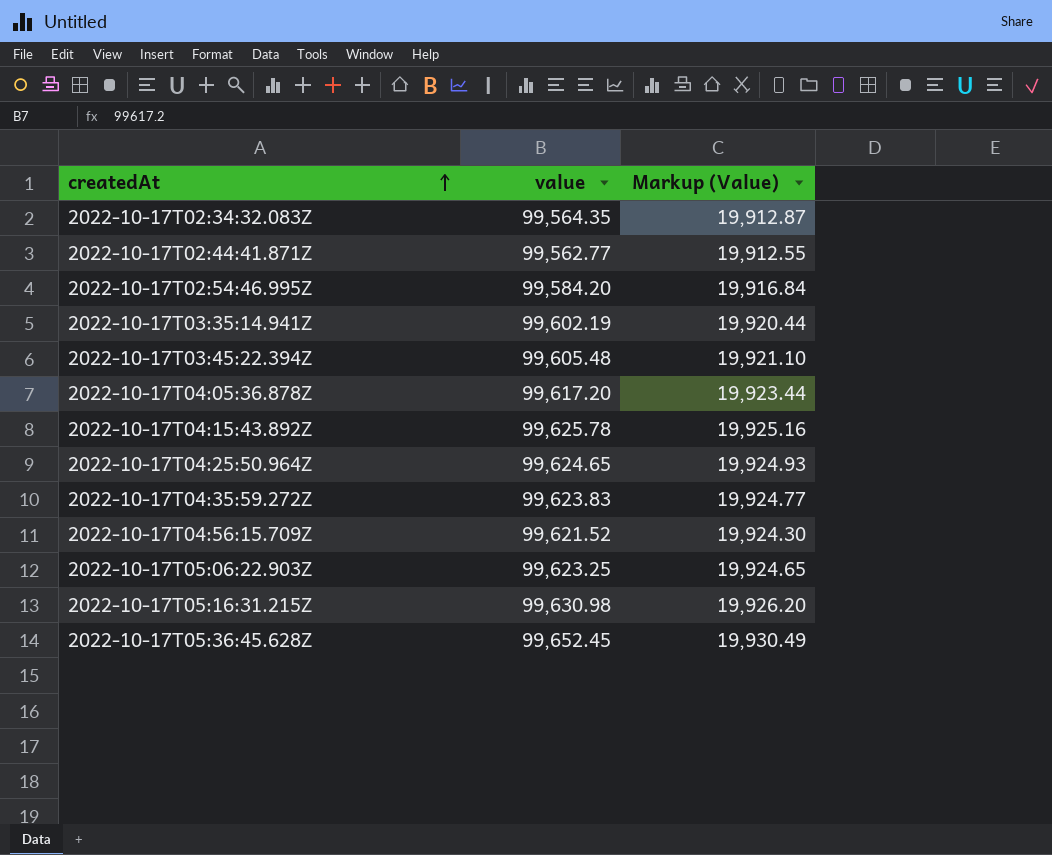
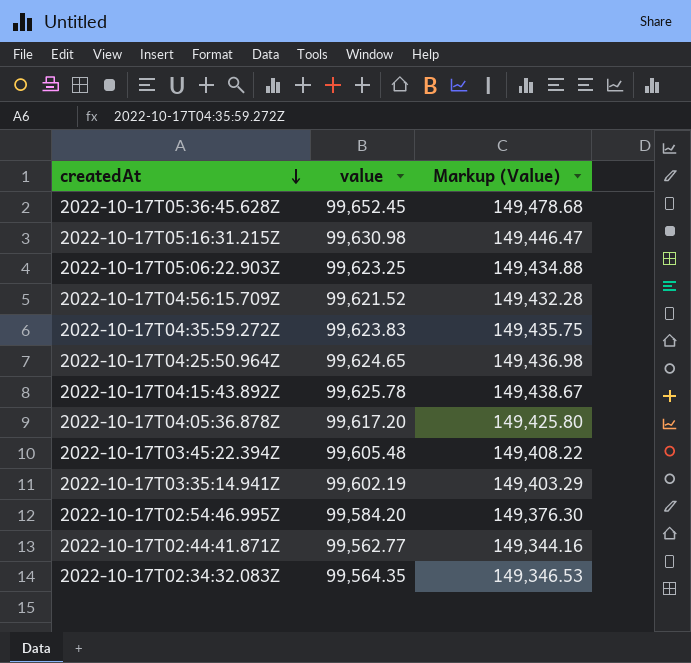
row order: createdAt ascending -> createdAt descending
column Markup (Value) | formula: [value] * 0.2 -> [value] * 1.5

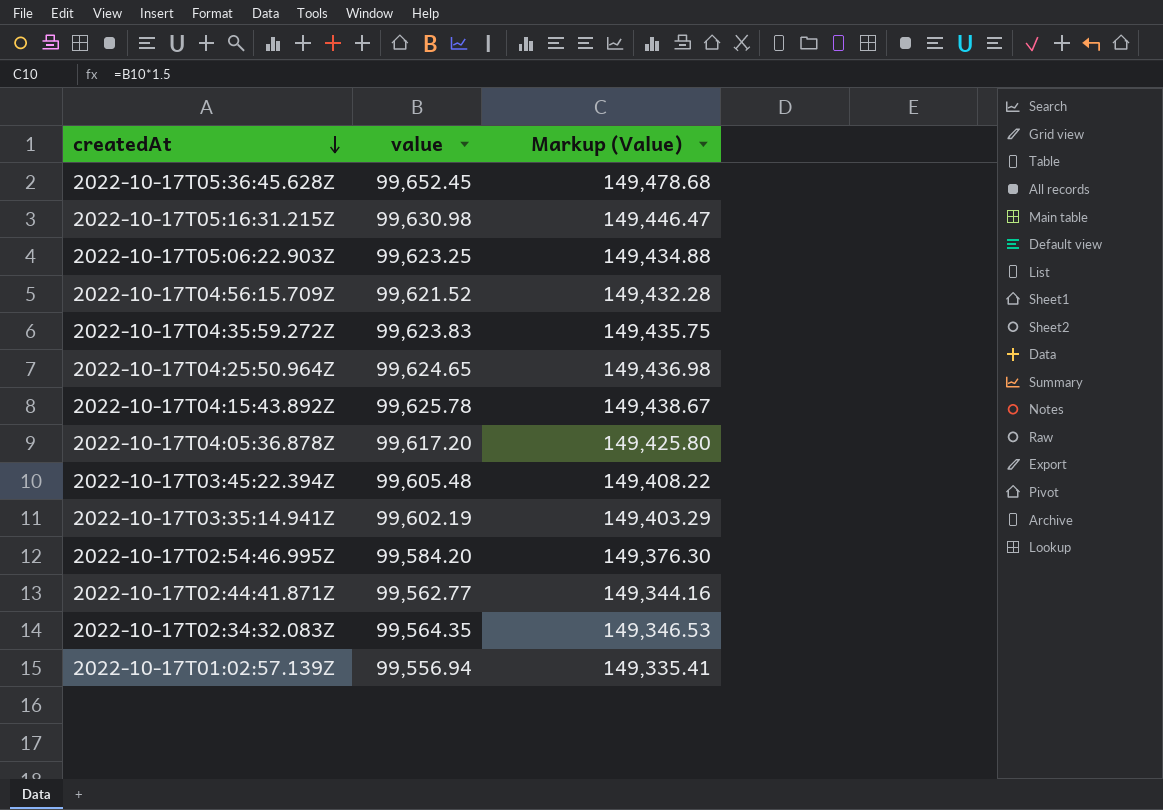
row 2022-10-17T01:02:57.139Z: none -> 99,556.94 | 149,335.41

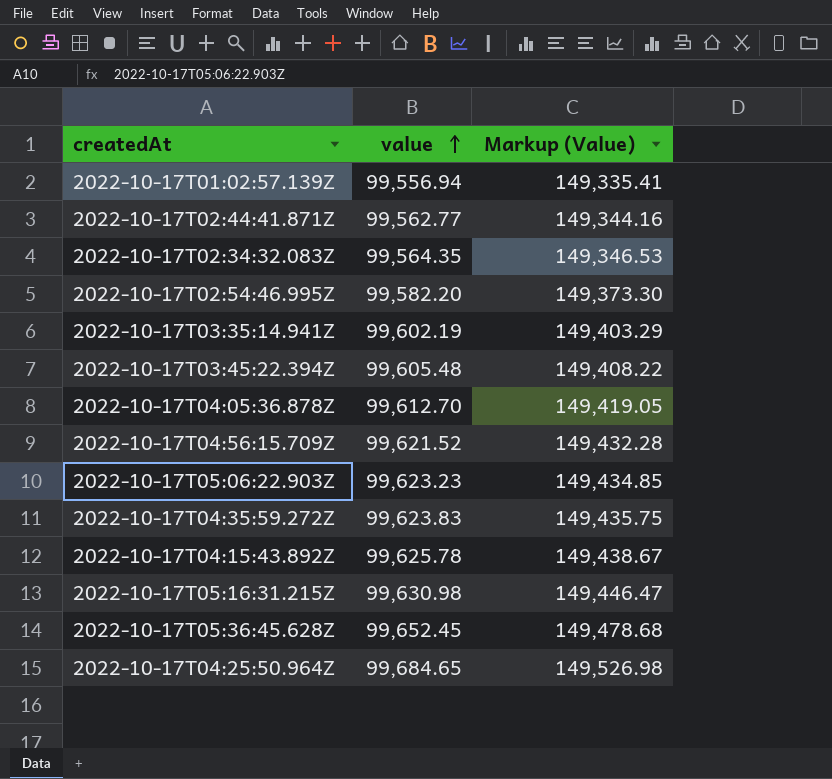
row order: createdAt descending -> value ascending
2022-10-17T02:54:46.995Z | value: 99,584.20 -> 99,582.20
2022-10-17T02:54:46.995Z | Markup (Value): 149,376.30 -> 149,373.30
2022-10-17T04:05:36.878Z | value: 99,617.20 -> 99,612.70
2022-10-17T04:05:36.878Z | Markup (Value): 149,425.80 -> 149,419.05
2022-10-17T05:06:22.903Z | value: 99,623.25 -> 99,623.23
2022-10-17T05:06:22.903Z | Markup (Value): 149,434.88 -> 149,434.85
2022-10-17T04:25:50.964Z | value: 99,624.65 -> 99,684.65
2022-10-17T04:25:50.964Z | Markup (Value): 149,436.98 -> 149,526.98

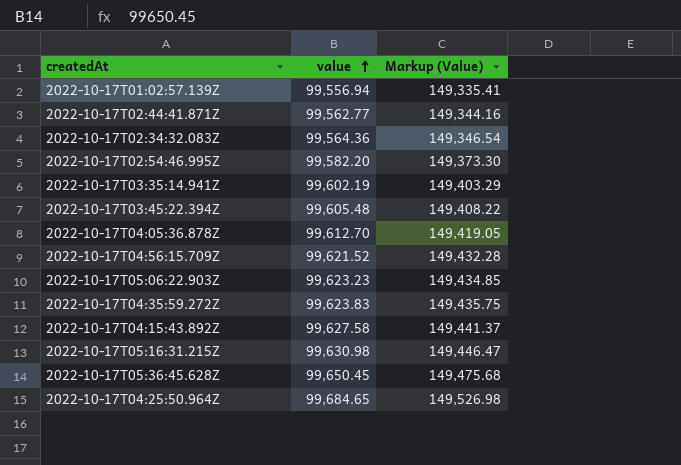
2022-10-17T02:34:32.083Z | value: 99,564.35 -> 99,564.36
2022-10-17T02:34:32.083Z | Markup (Value): 149,346.53 -> 149,346.54
2022-10-17T04:15:43.892Z | value: 99,625.78 -> 99,627.58
2022-10-17T04:15:43.892Z | Markup (Value): 149,438.67 -> 149,441.37
2022-10-17T05:36:45.628Z | value: 99,652.45 -> 99,650.45
2022-10-17T05:36:45.628Z | Markup (Value): 149,478.68 -> 149,475.68

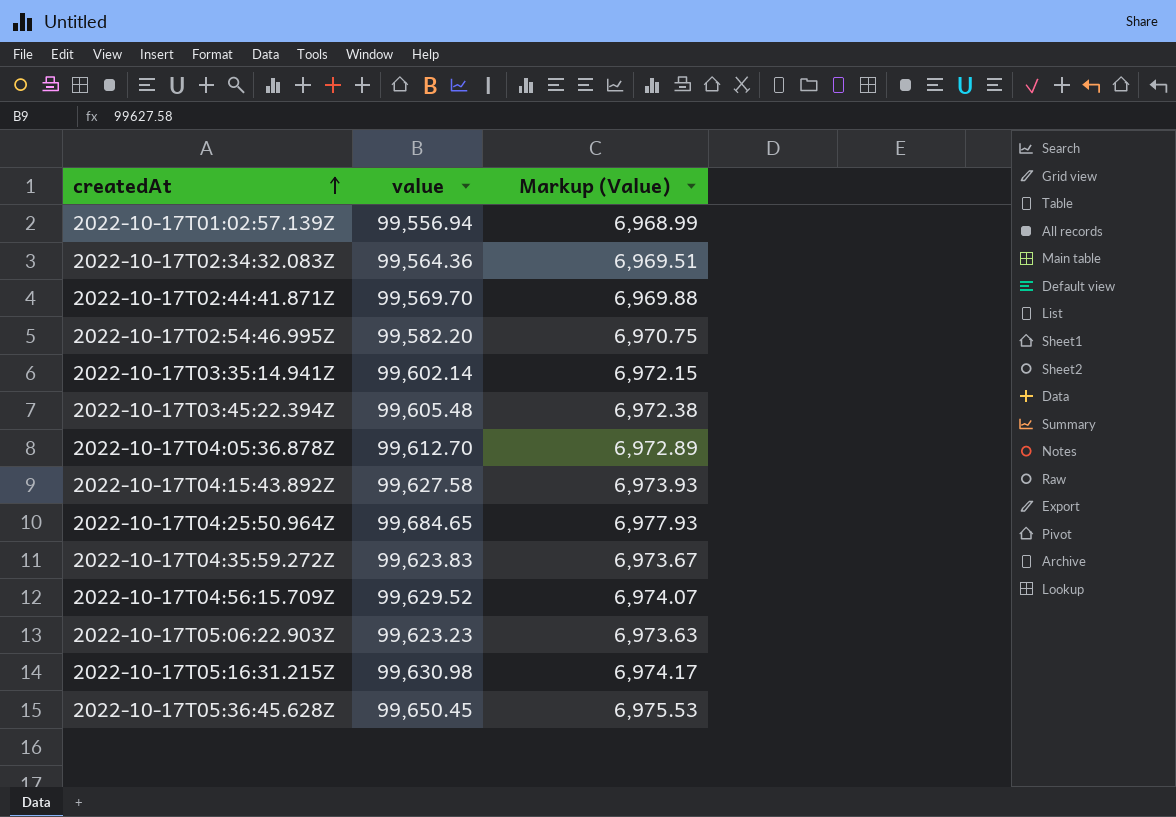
row order: value ascending -> createdAt ascending
column Markup (Value) | formula: [value] * 1.5 -> [value] * 0.07
2022-10-17T02:44:41.871Z | value: 99,562.77 -> 99,569.70
2022-10-17T03:35:14.941Z | value: 99,602.19 -> 99,602.14
2022-10-17T04:56:15.709Z | value: 99,621.52 -> 99,629.52

